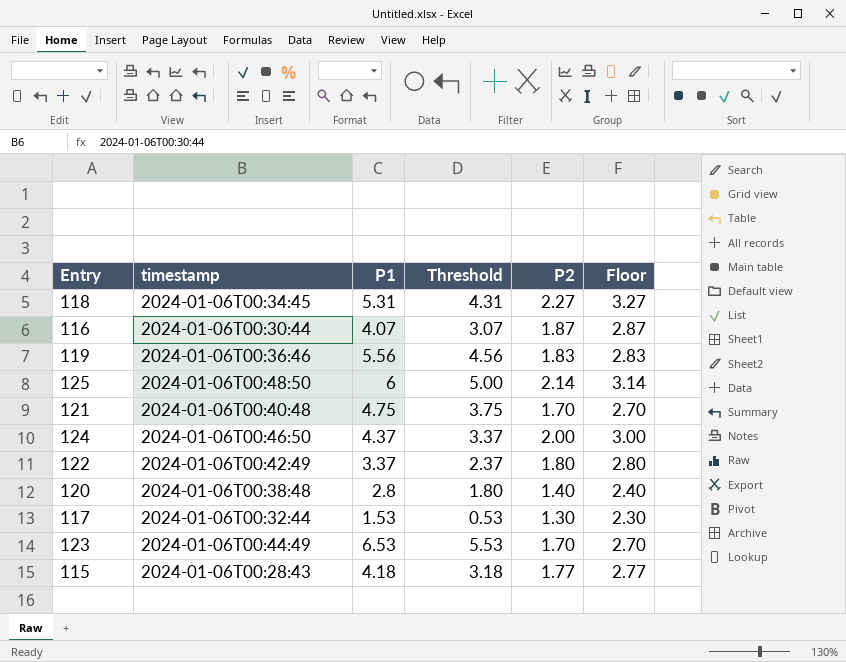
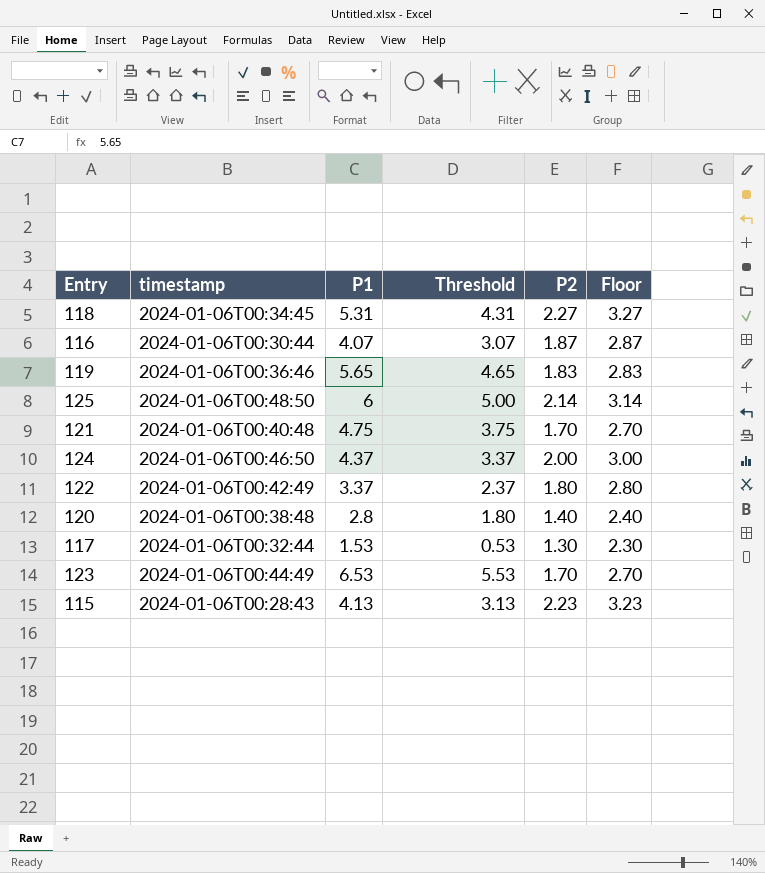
119 | P1: 5.56 -> 5.65
119 | Threshold: 4.56 -> 4.65
115 | P1: 4.18 -> 4.13
115 | Threshold: 3.18 -> 3.13
115 | P2: 1.77 -> 2.23
115 | Floor: 2.77 -> 3.23

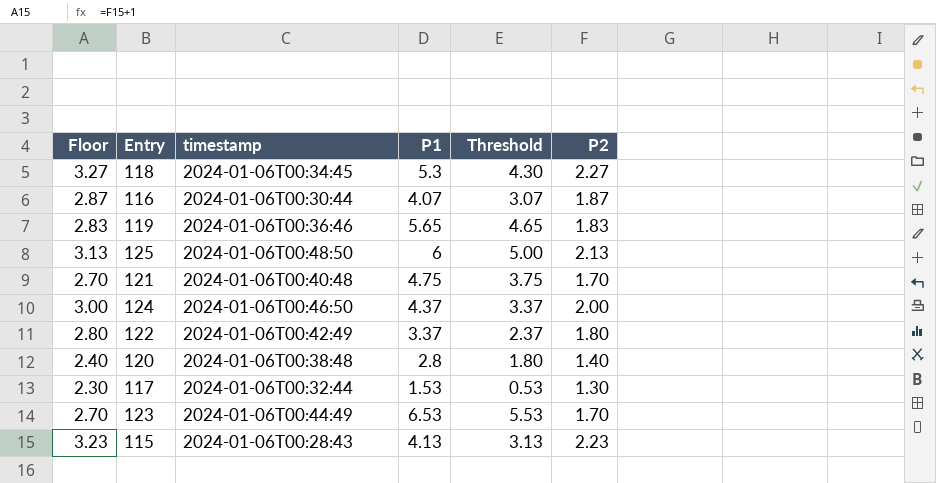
column Floor | position: 6 -> 1
118 | P1: 5.31 -> 5.3
118 | Threshold: 4.31 -> 4.30
125 | Floor: 3.14 -> 3.13
125 | P2: 2.14 -> 2.13

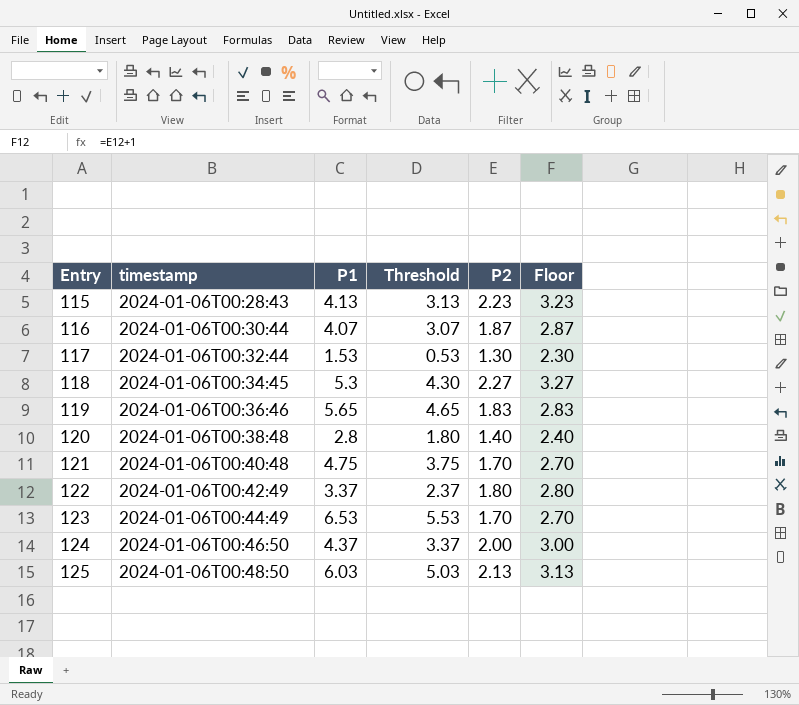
row order: none -> Entry ascending
column Floor | position: 1 -> 6
125 | P1: 6 -> 6.03
125 | Threshold: 5.00 -> 5.03

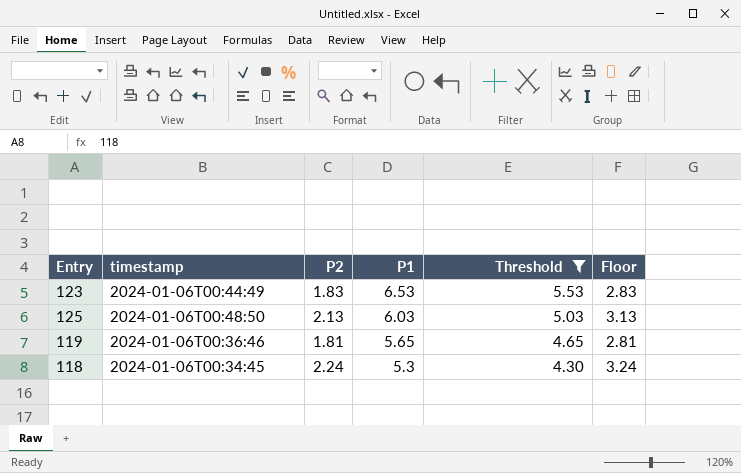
filter: none -> Threshold >= 4.30
row order: Entry ascending -> P1 descending
column P2 | position: 5 -> 3
123 | P2: 1.70 -> 1.83
123 | Floor: 2.70 -> 2.83
119 | P2: 1.83 -> 1.81
119 | Floor: 2.83 -> 2.81
118 | P2: 2.27 -> 2.24
118 | Floor: 3.27 -> 3.24

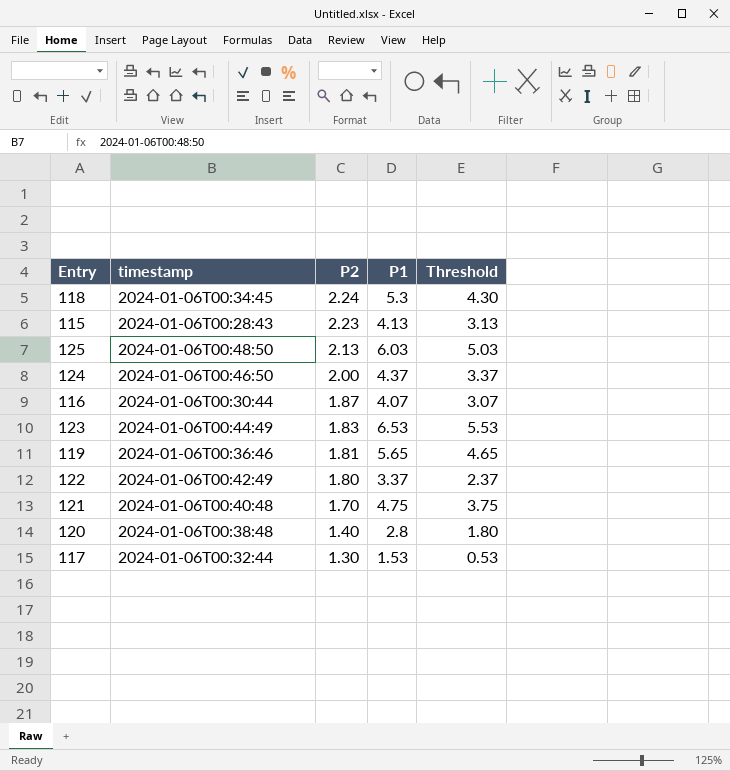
filter: Threshold >= 4.30 -> none
row order: P1 descending -> P2 descending
column Floor | formula: [P2] + 1 -> none

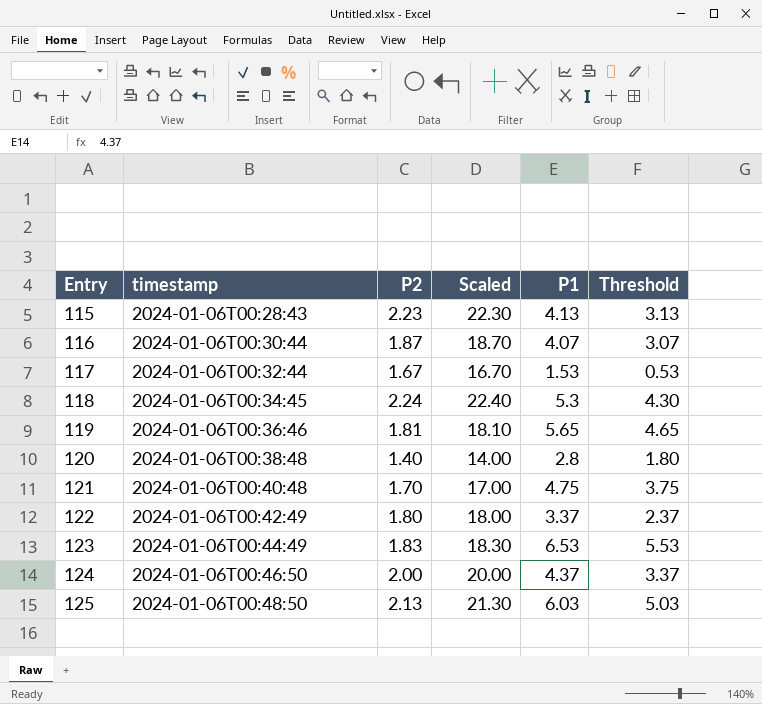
row order: P2 descending -> Entry ascending
column Scaled | formula: none -> [P2] * 10
117 | P2: 1.30 -> 1.67

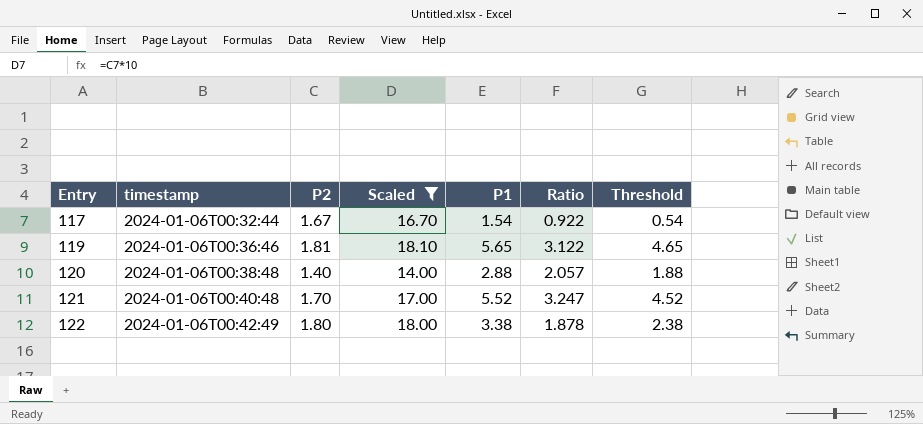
filter: none -> Scaled <= 18.10
column Ratio | formula: none -> [P1] / [P2]
117 | P1: 1.53 -> 1.54
117 | Threshold: 0.53 -> 0.54
120 | P1: 2.8 -> 2.88
120 | Threshold: 1.80 -> 1.88
121 | P1: 4.75 -> 5.52
121 | Threshold: 3.75 -> 4.52
122 | P1: 3.37 -> 3.38
122 | Threshold: 2.37 -> 2.38

